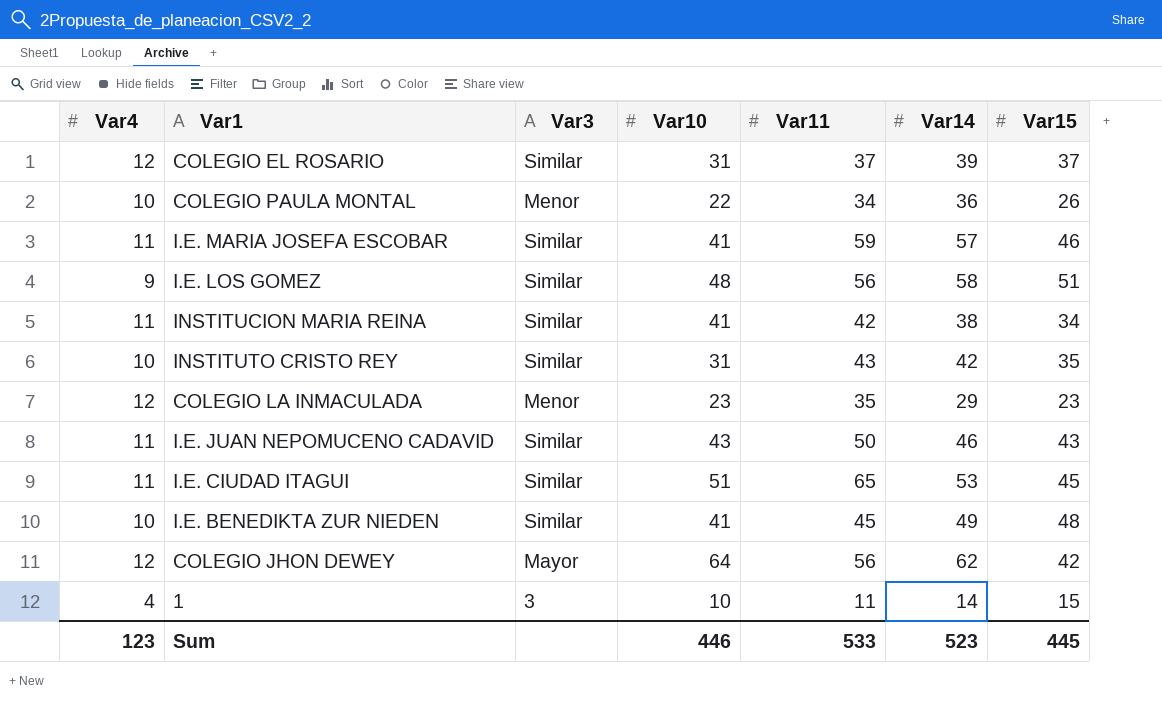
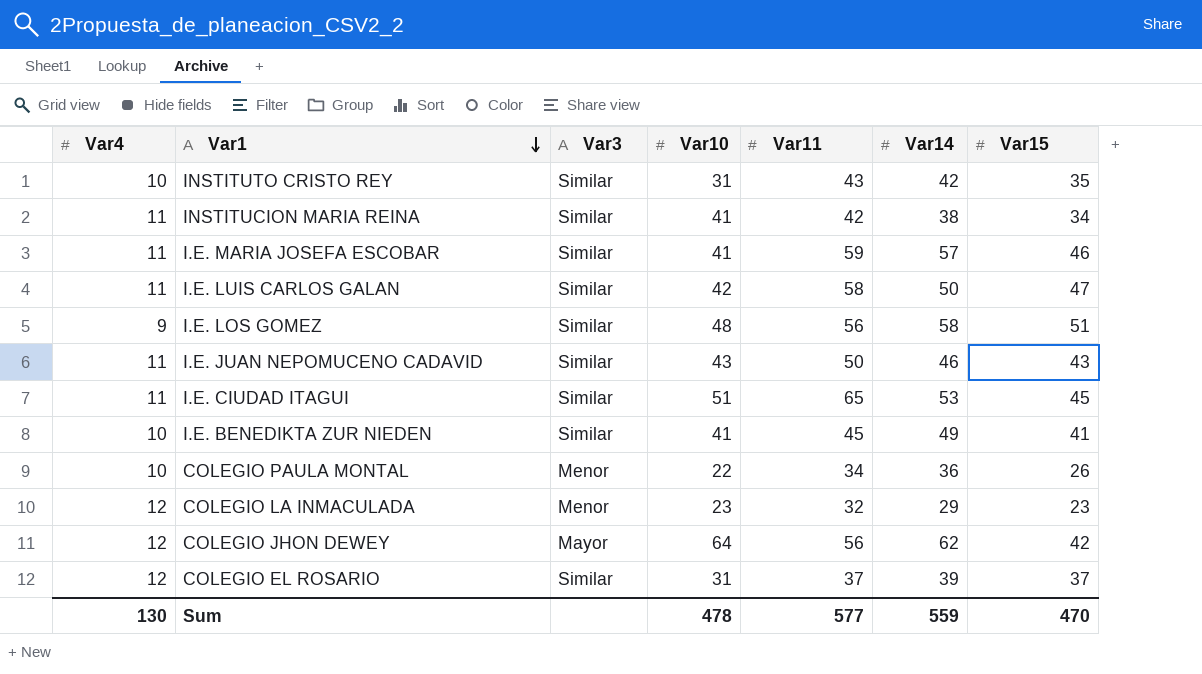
row order: none -> Var1 descending
row 1: 4 | 3 | 10 | 11 | 14 | 15 -> none
row I.E. LUIS CARLOS GALAN: none -> 11 | Similar | 42 | 58 | 50 | 47
I.E. BENEDIKTA ZUR NIEDEN | Var15: 48 -> 41
COLEGIO LA INMACULADA | Var11: 35 -> 32
Sum | Var4: 123 -> 130
Sum | Var10: 446 -> 478
Sum | Var11: 533 -> 577
Sum | Var14: 523 -> 559
Sum | Var15: 445 -> 470

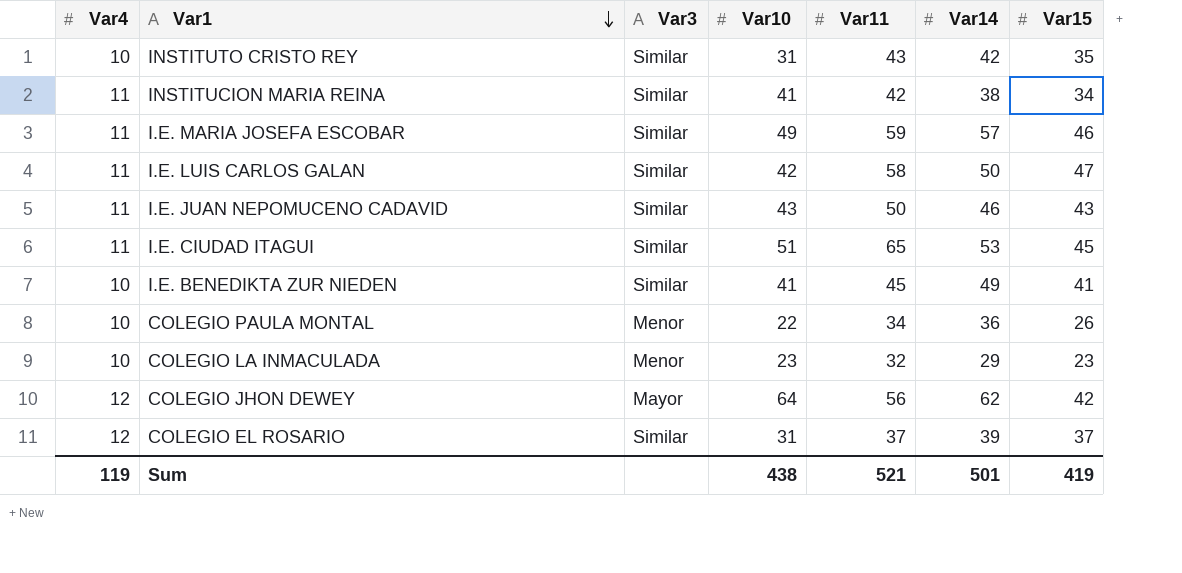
row I.E. LOS GOMEZ: 9 | Similar | 48 | 56 | 58 | 51 -> none
I.E. MARIA JOSEFA ESCOBAR | Var10: 41 -> 49
COLEGIO LA INMACULADA | Var4: 12 -> 10
Sum | Var4: 130 -> 119
Sum | Var10: 478 -> 438
Sum | Var11: 577 -> 521
Sum | Var14: 559 -> 501
Sum | Var15: 470 -> 419

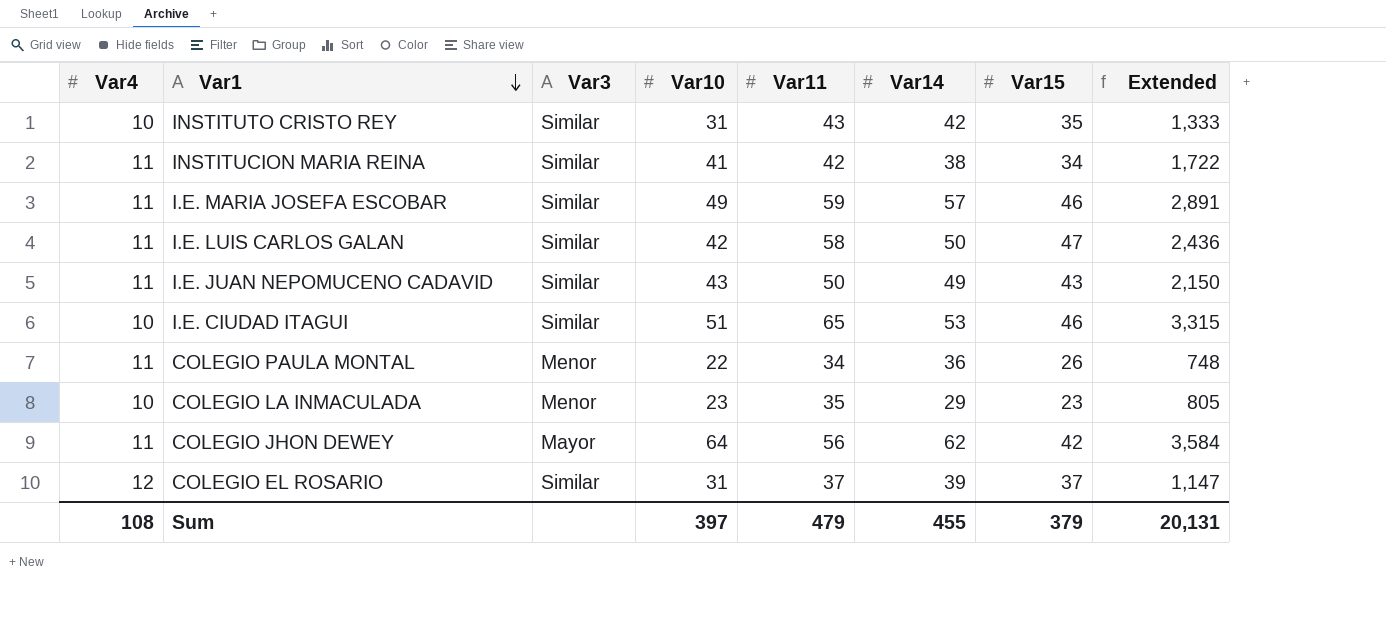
column Extended | formula: none -> [Var10] * [Var11]
row I.E. BENEDIKTA ZUR NIEDEN: 10 | Similar | 41 | 45 | 49 | 41 -> none
I.E. JUAN NEPOMUCENO CADAVID | Var14: 46 -> 49
I.E. CIUDAD ITAGUI | Var4: 11 -> 10
I.E. CIUDAD ITAGUI | Var15: 45 -> 46
COLEGIO PAULA MONTAL | Var4: 10 -> 11
COLEGIO LA INMACULADA | Var11: 32 -> 35
COLEGIO JHON DEWEY | Var4: 12 -> 11
Sum | Var4: 119 -> 108
Sum | Var10: 438 -> 397
Sum | Var11: 521 -> 479
Sum | Var14: 501 -> 455
Sum | Var15: 419 -> 379

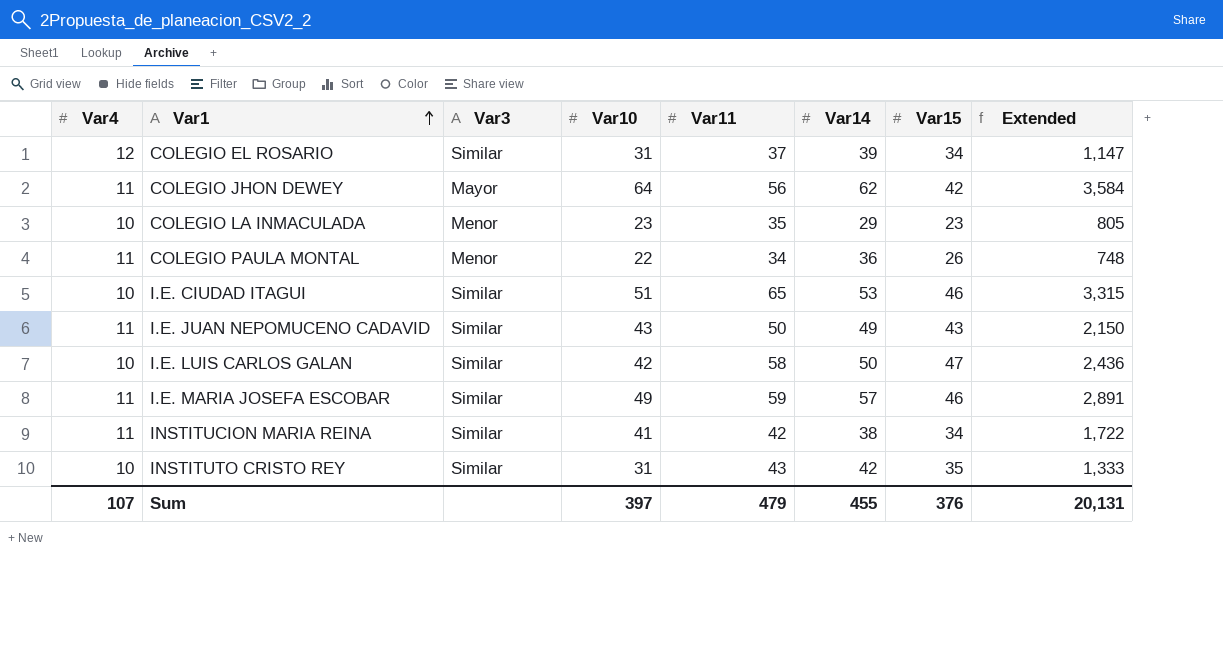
row order: Var1 descending -> Var1 ascending
COLEGIO EL ROSARIO | Var15: 37 -> 34
I.E. LUIS CARLOS GALAN | Var4: 11 -> 10
Sum | Var4: 108 -> 107
Sum | Var15: 379 -> 376

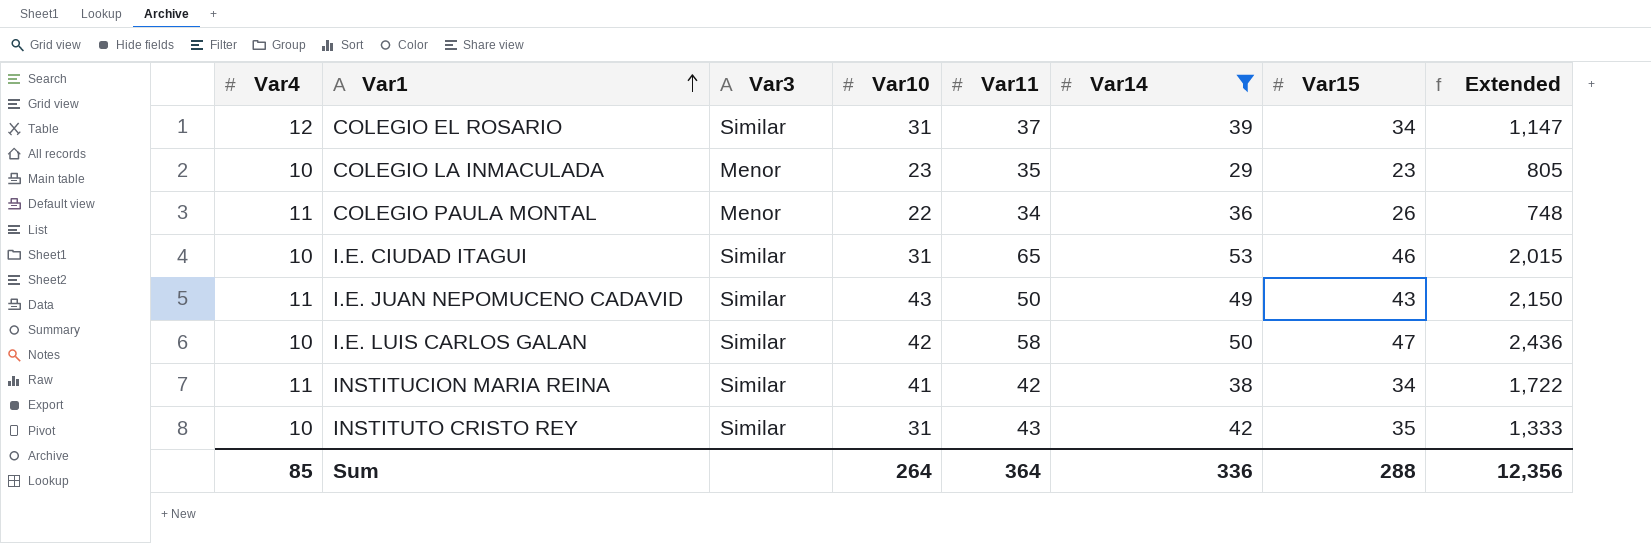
filter: none -> Var14 <= 53
I.E. CIUDAD ITAGUI | Var10: 51 -> 31
I.E. CIUDAD ITAGUI | Extended: 3,315 -> 2,015
Sum | Var4: 107 -> 85
Sum | Var10: 397 -> 264
Sum | Var11: 479 -> 364
Sum | Var14: 455 -> 336
Sum | Var15: 376 -> 288
Sum | Extended: 20,131 -> 12,356

